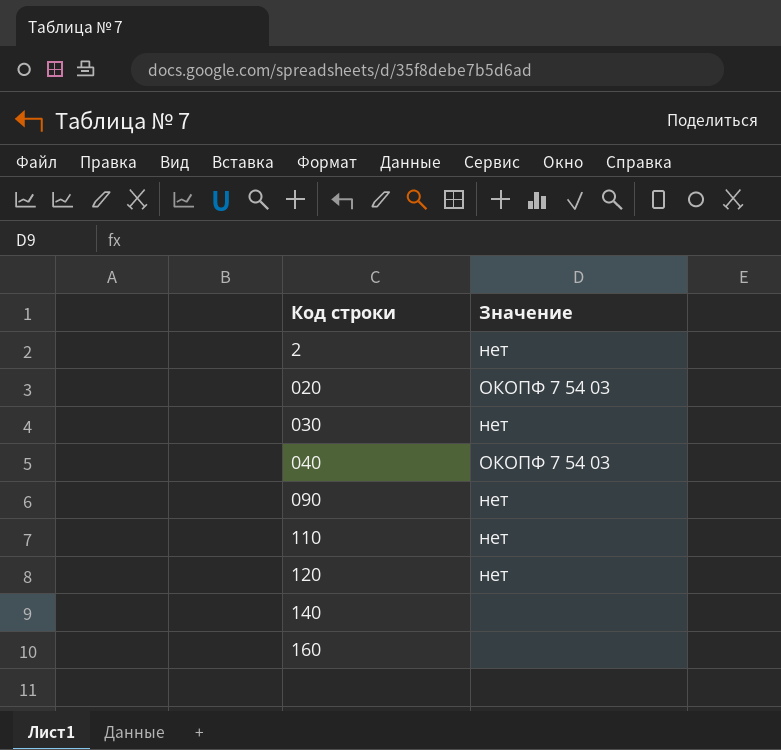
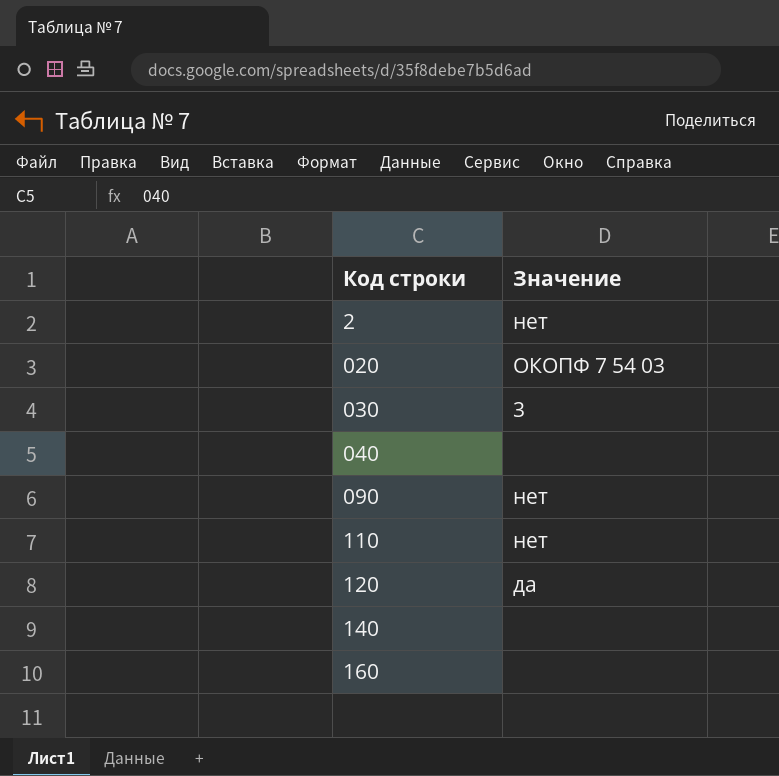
030 | Значение: нет -> 3
040 | Значение: ОКОПФ 7 54 03 -> none
120 | Значение: нет -> да

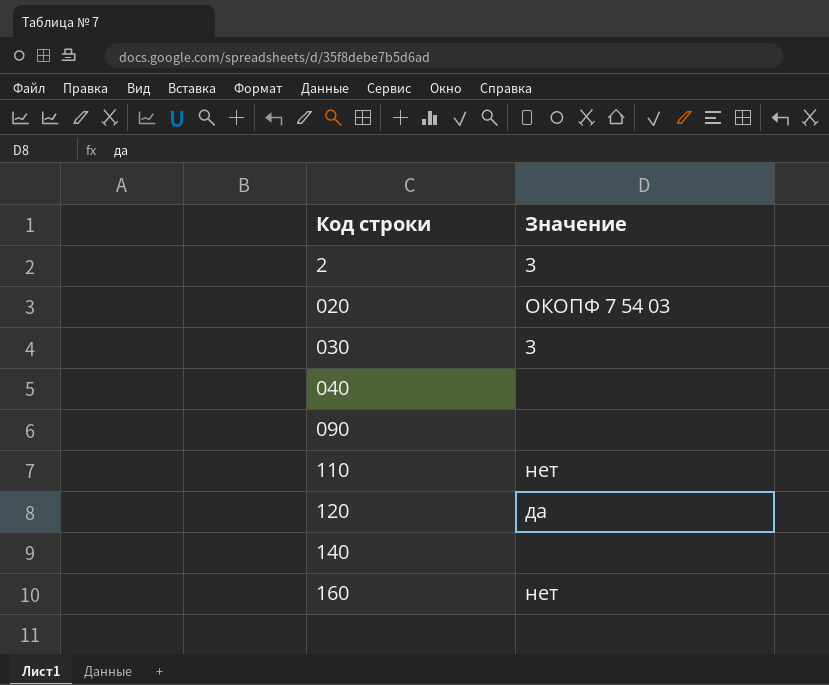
2 | Значение: нет -> 3
090 | Значение: нет -> none
160 | Значение: none -> нет

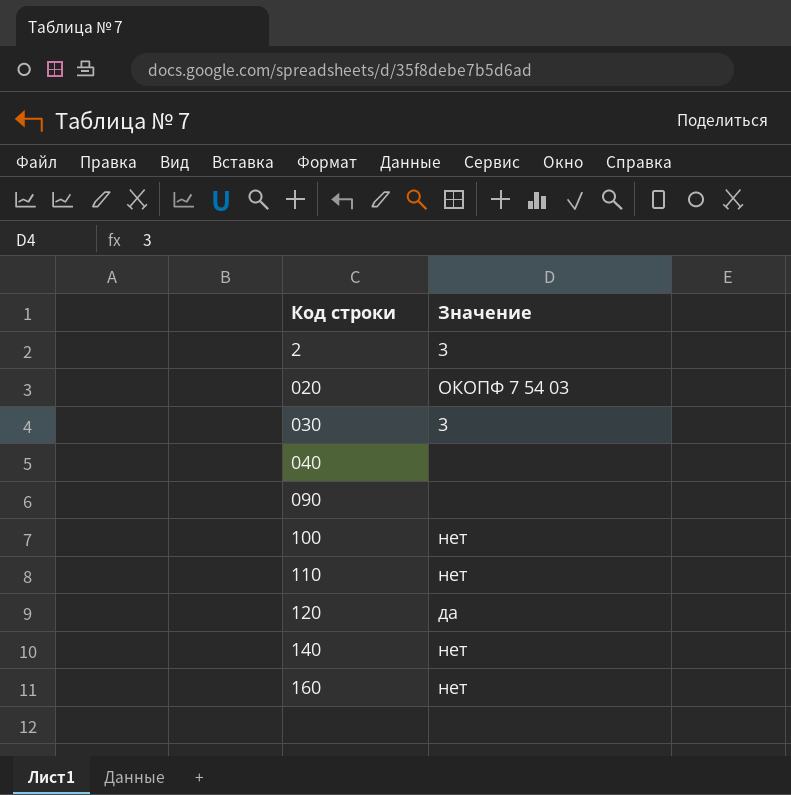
row 100: none -> нет
140 | Значение: none -> нет

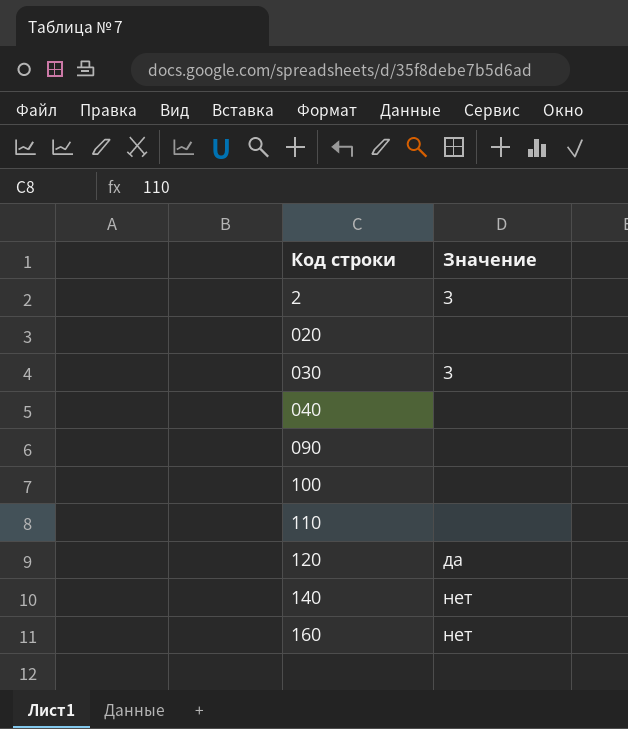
020 | Значение: ОКОПФ 7 54 03 -> none
100 | Значение: нет -> none
110 | Значение: нет -> none

